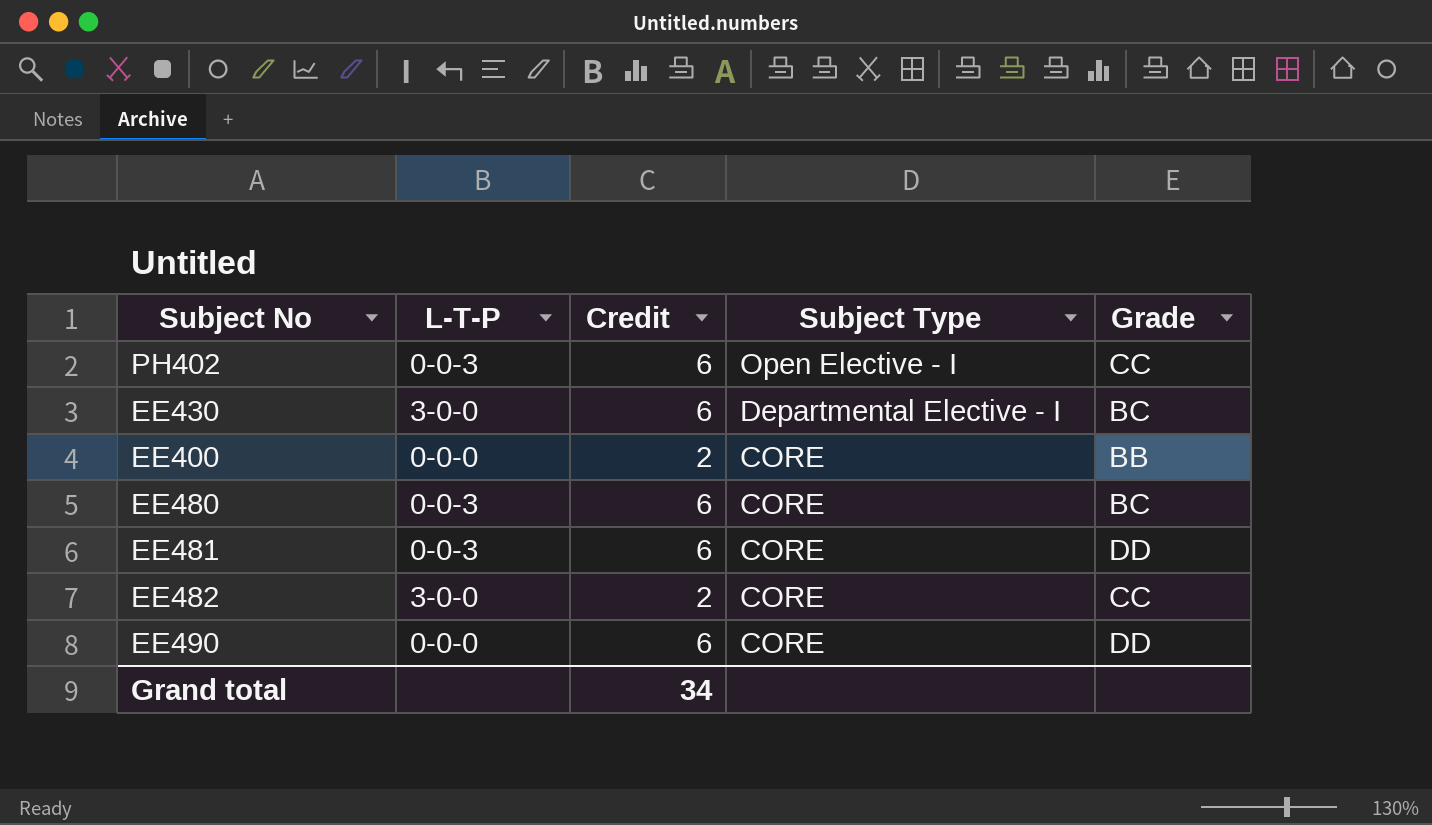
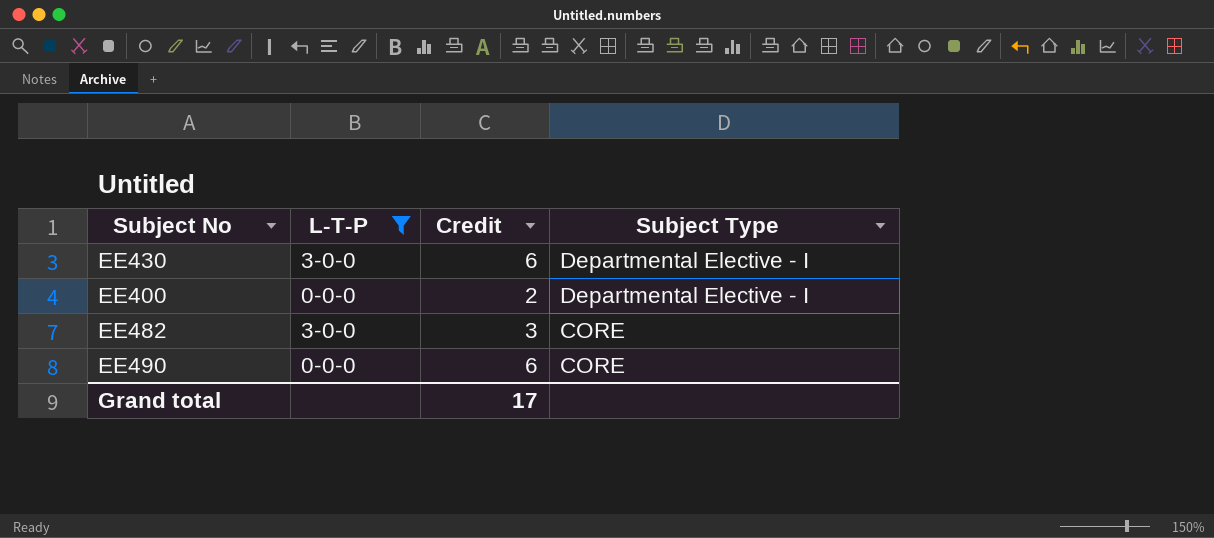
filter: none -> L-T-P != 0-0-3
column Grade | position: 5 -> none
EE400 | Subject Type: CORE -> Departmental Elective - I
EE482 | Credit: 2 -> 3
Grand total | Credit: 34 -> 17

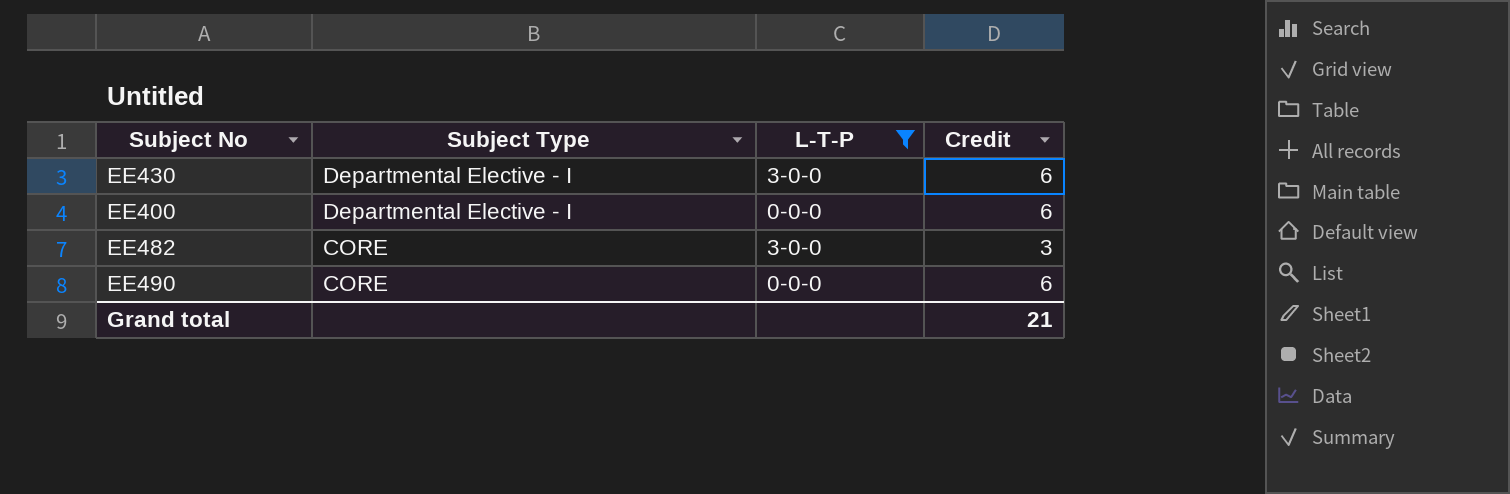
column Subject Type | position: 4 -> 2
EE400 | Credit: 2 -> 6
Grand total | Credit: 17 -> 21

